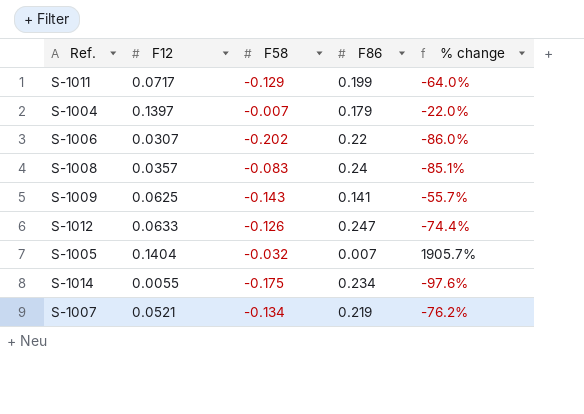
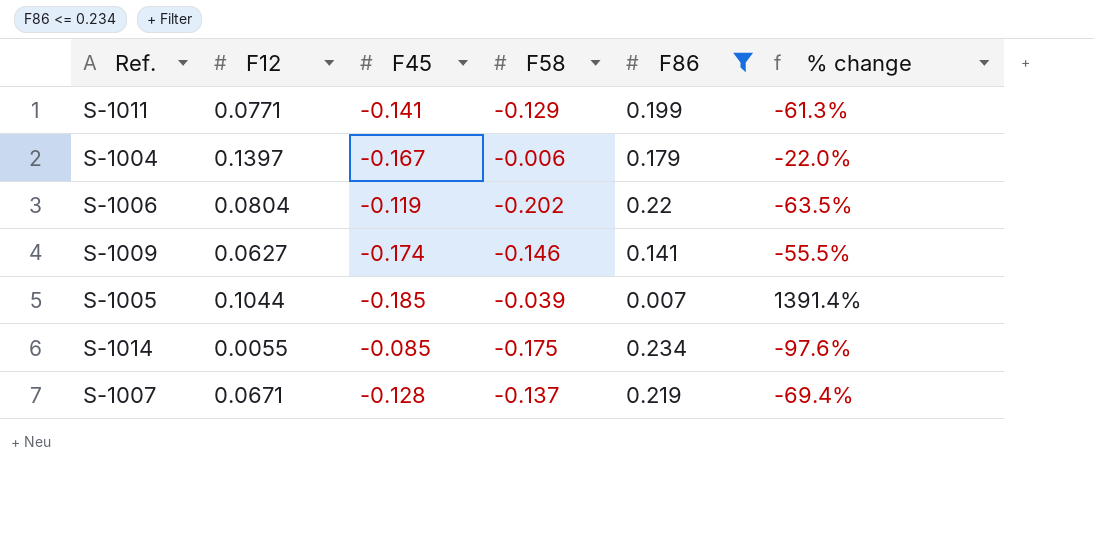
filter: none -> F86 <= 0.234
column F45 | position: none -> 3
S-1011 | F12: 0.0717 -> 0.0771
S-1011 | % change: -64.0% -> -61.3%
S-1004 | F58: -0.007 -> -0.006
S-1006 | F12: 0.0307 -> 0.0804
S-1006 | % change: -86.0% -> -63.5%
S-1009 | F12: 0.0625 -> 0.0627
S-1009 | F58: -0.143 -> -0.146
S-1009 | % change: -55.7% -> -55.5%
S-1005 | F12: 0.1404 -> 0.1044
S-1005 | F58: -0.032 -> -0.039
S-1005 | % change: 1905.7% -> 1391.4%
S-1007 | F12: 0.0521 -> 0.0671
S-1007 | F58: -0.134 -> -0.137
S-1007 | % change: -76.2% -> -69.4%

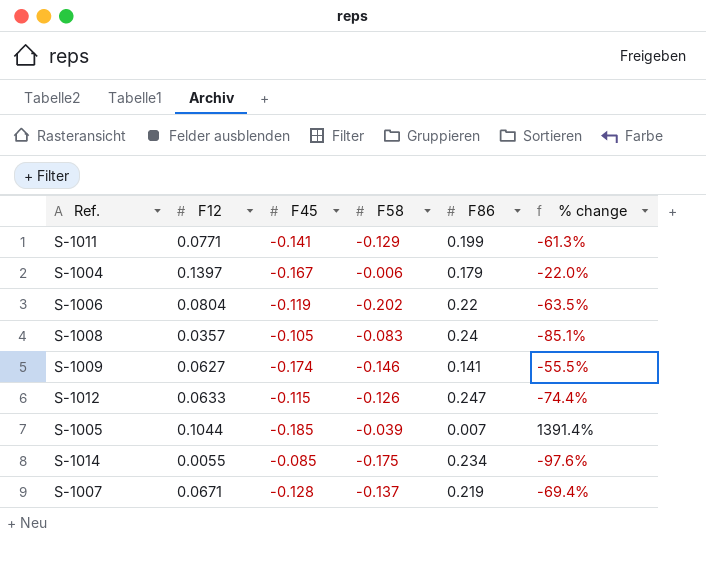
filter: F86 <= 0.234 -> none

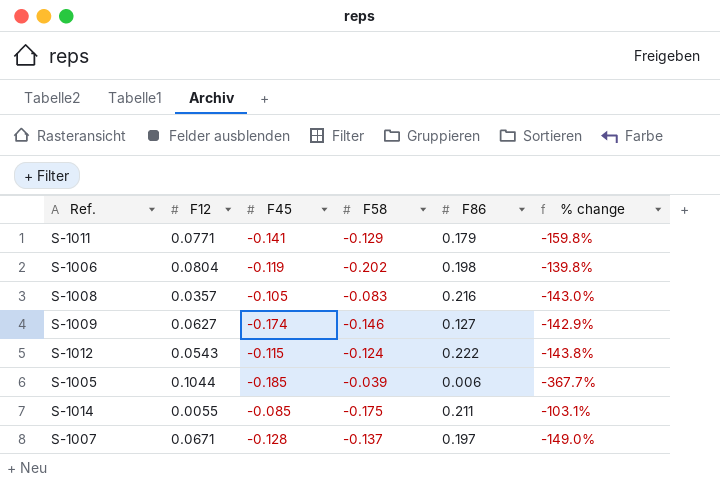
column % change | formula: ([F12] - [F86]) / [F86] -> ([F12] - [F58]) / [F58]
row S-1004: 0.1397 | -0.167 | -0.006 | 0.179 | -22.0% -> none
S-1011 | F86: 0.199 -> 0.179
S-1006 | F86: 0.22 -> 0.198
S-1008 | F86: 0.24 -> 0.216
S-1009 | F86: 0.141 -> 0.127
S-1012 | F12: 0.0633 -> 0.0543
S-1012 | F58: -0.126 -> -0.124
S-1012 | F86: 0.247 -> 0.222
S-1005 | F86: 0.007 -> 0.006
S-1014 | F86: 0.234 -> 0.211
S-1007 | F86: 0.219 -> 0.197

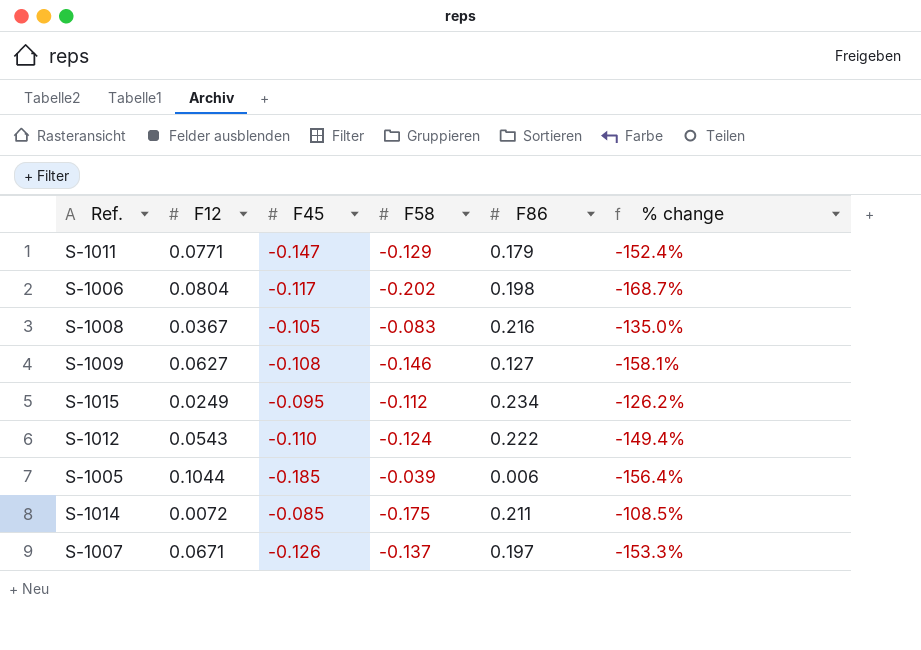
column % change | formula: ([F12] - [F58]) / [F58] -> ([F12] - [F45]) / [F45]
S-1011 | F45: -0.141 -> -0.147
S-1006 | F45: -0.119 -> -0.117
S-1008 | F12: 0.0357 -> 0.0367
S-1009 | F45: -0.174 -> -0.108
row S-1015: none -> 0.0249 | -0.095 | -0.112 | 0.234 | -126.2%
S-1012 | F45: -0.115 -> -0.110
S-1014 | F12: 0.0055 -> 0.0072
S-1007 | F45: -0.128 -> -0.126

